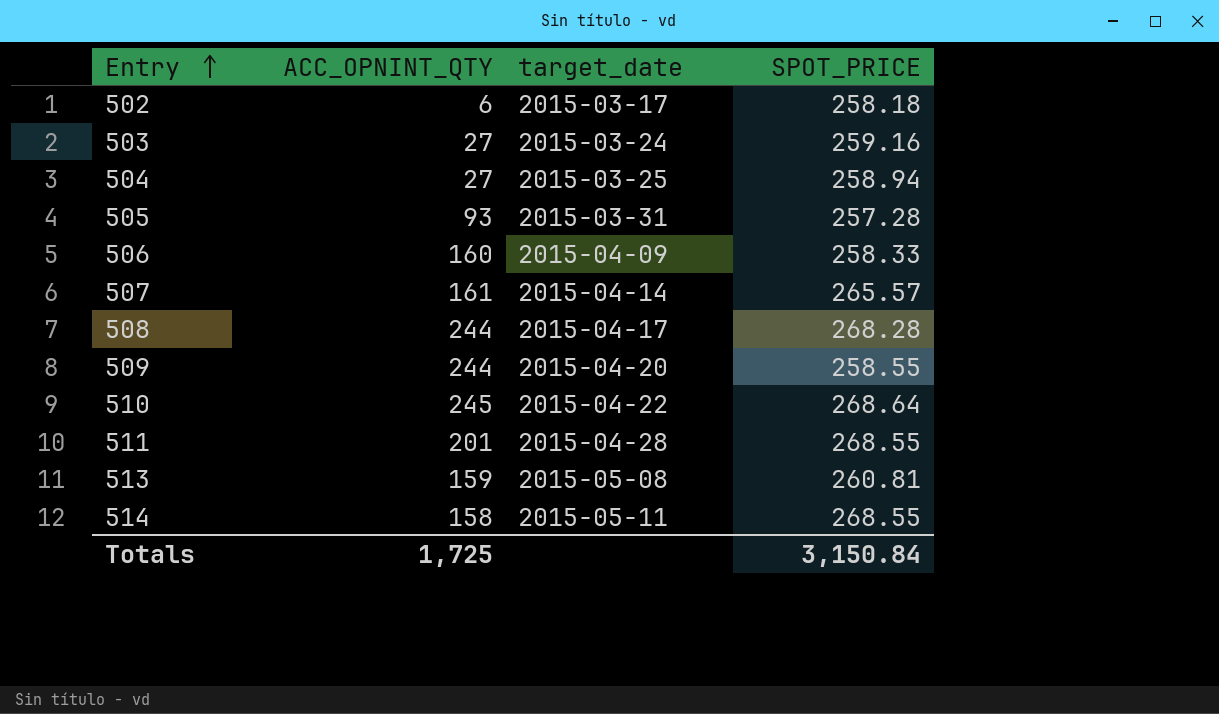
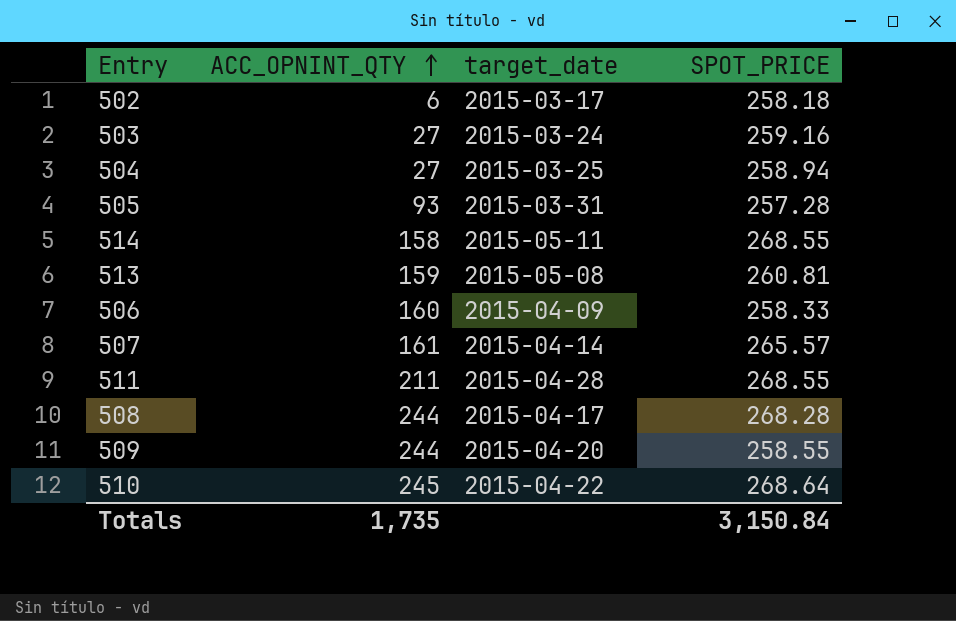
row order: Entry ascending -> ACC_OPNINT_QTY ascending
511 | ACC_OPNINT_QTY: 201 -> 211
Totals | ACC_OPNINT_QTY: 1,725 -> 1,735

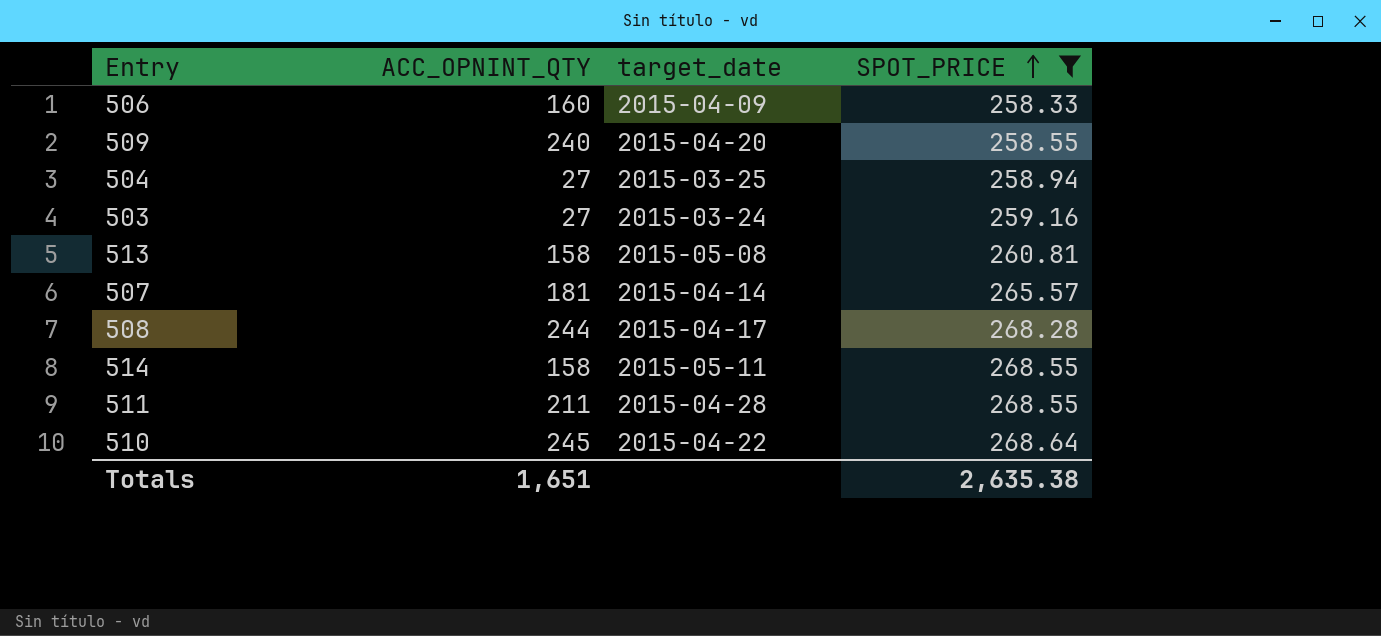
filter: none -> SPOT_PRICE >= 258.33
row order: ACC_OPNINT_QTY ascending -> SPOT_PRICE ascending
509 | ACC_OPNINT_QTY: 244 -> 240
513 | ACC_OPNINT_QTY: 159 -> 158
507 | ACC_OPNINT_QTY: 161 -> 181
Totals | ACC_OPNINT_QTY: 1,735 -> 1,651
Totals | SPOT_PRICE: 3,150.84 -> 2,635.38

